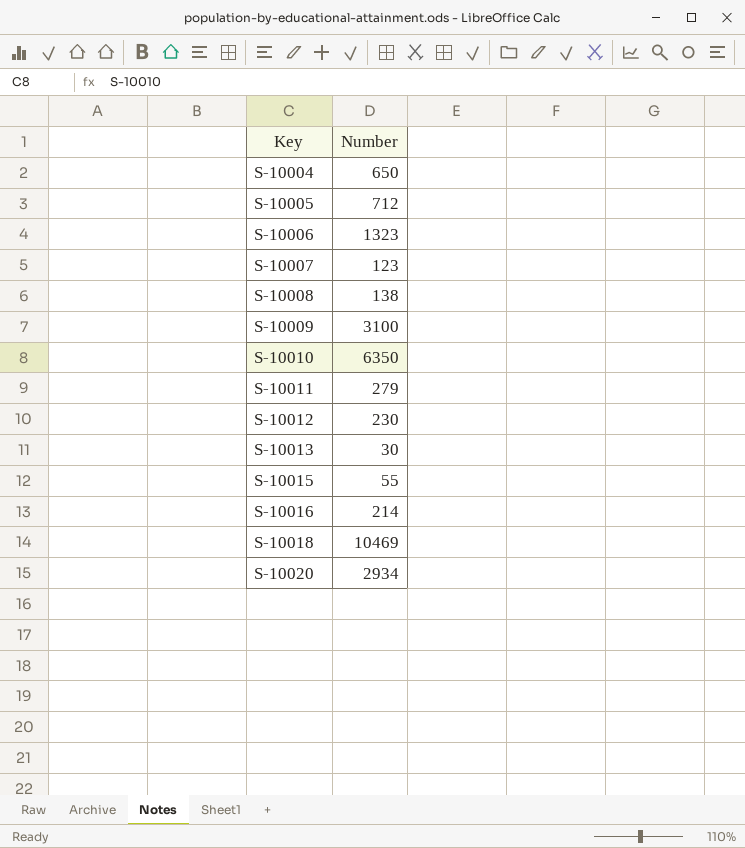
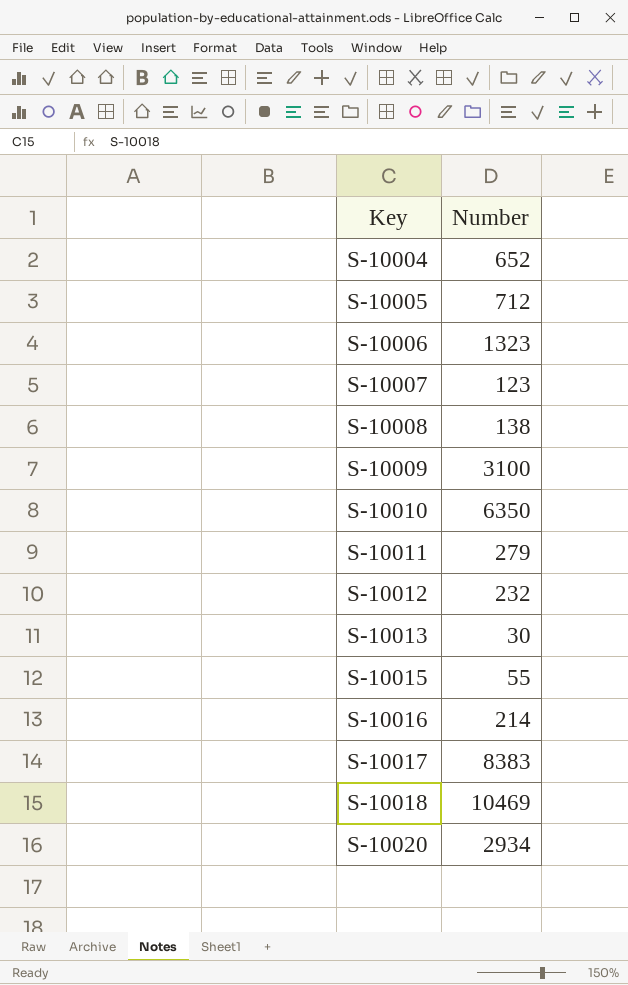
S-10004 | Number: 650 -> 652
S-10012 | Number: 230 -> 232
row S-10017: none -> 8383

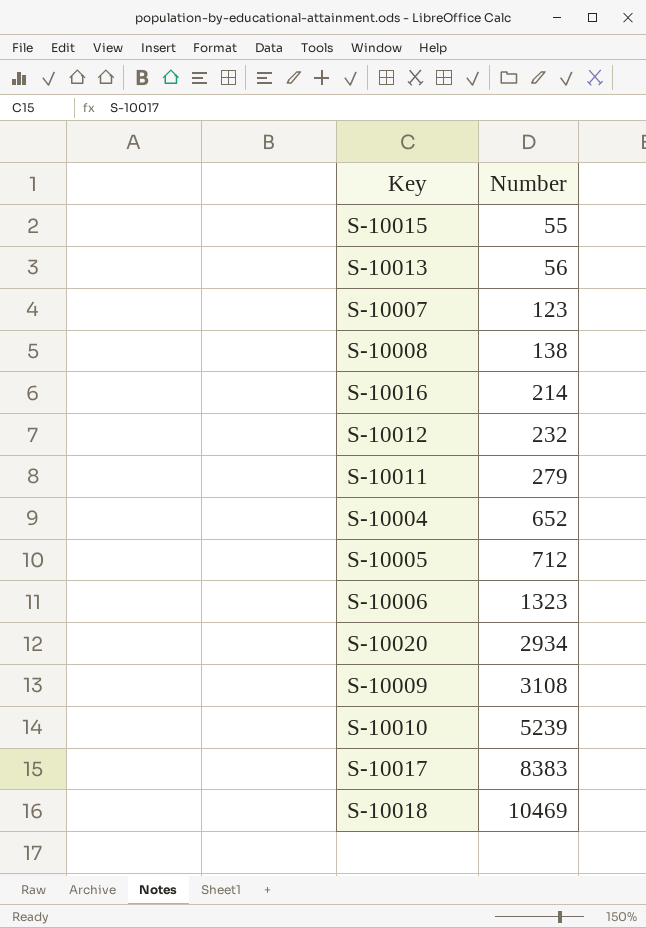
row order: Key ascending -> Number ascending
S-10013 | Number: 30 -> 56
S-10009 | Number: 3100 -> 3108
S-10010 | Number: 6350 -> 5239

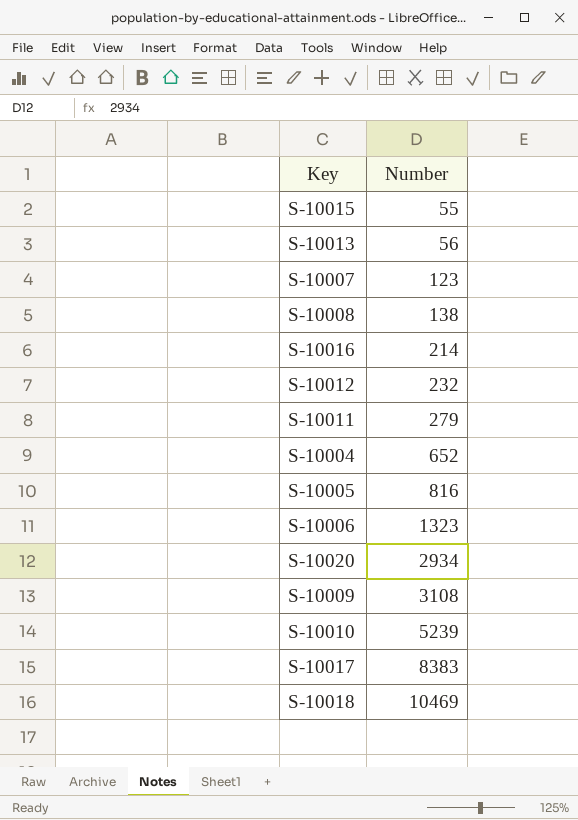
S-10005 | Number: 712 -> 816

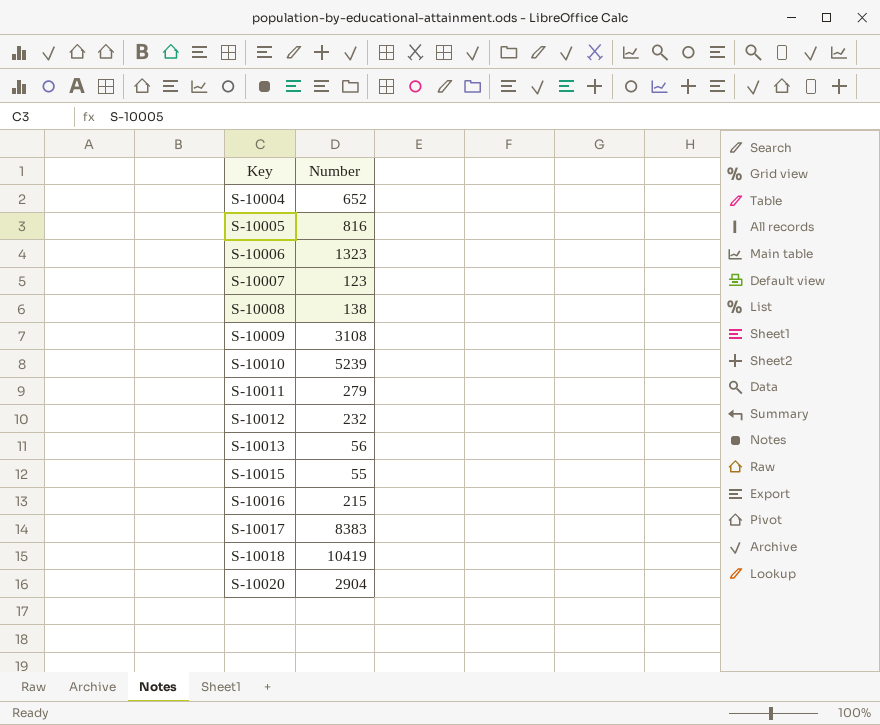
row order: Number ascending -> Key ascending
S-10016 | Number: 214 -> 215
S-10018 | Number: 10469 -> 10419
S-10020 | Number: 2934 -> 2904

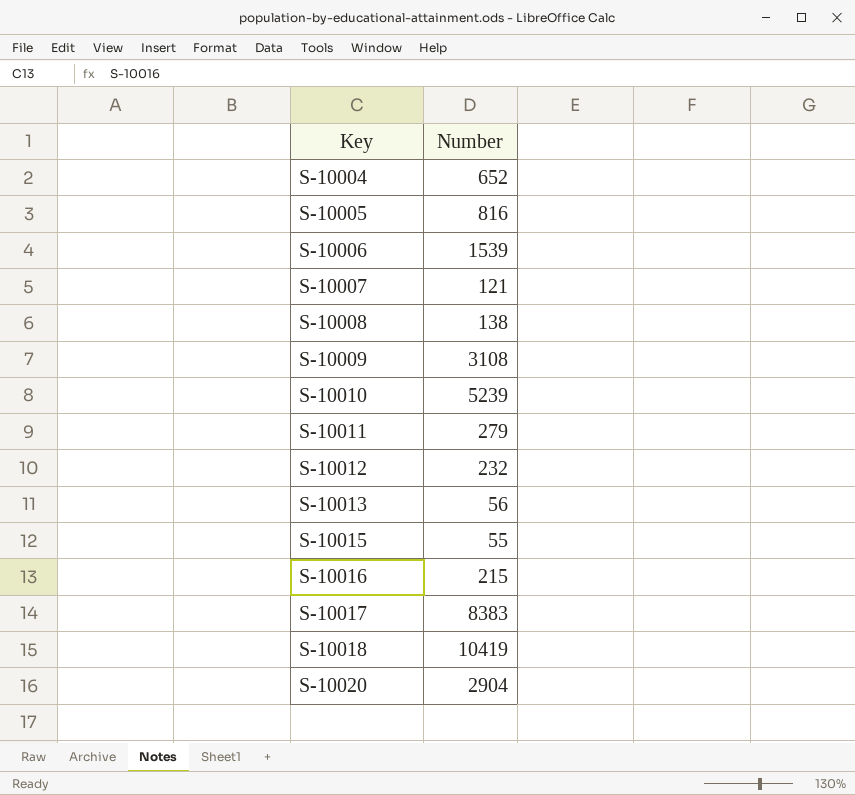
S-10006 | Number: 1323 -> 1539
S-10007 | Number: 123 -> 121

